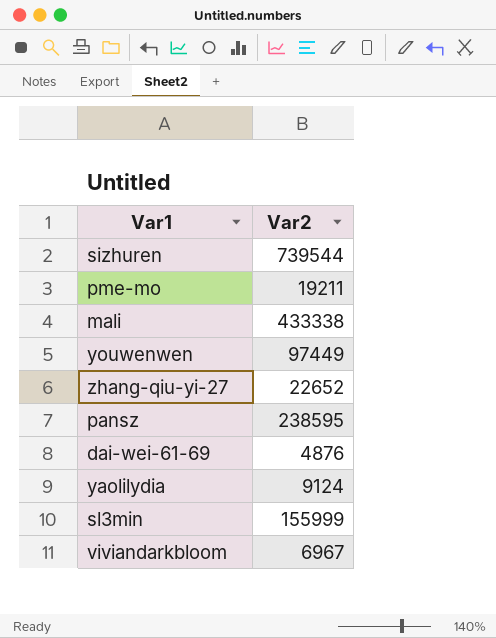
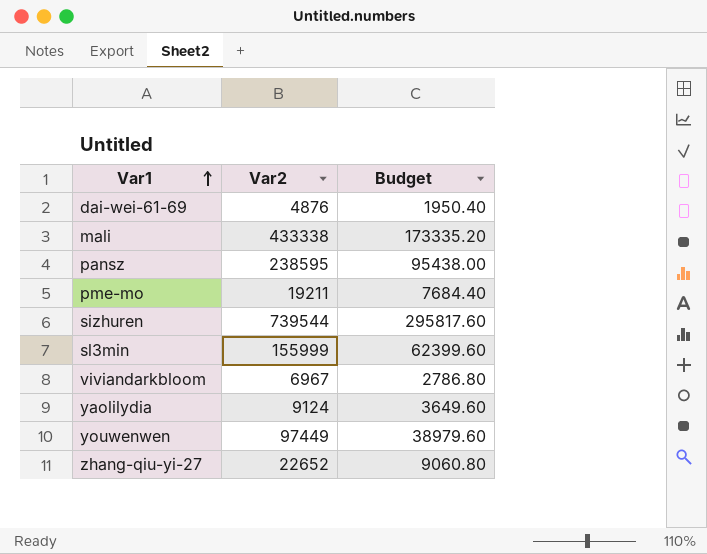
row order: none -> Var1 ascending
column Budget | formula: none -> [Var2] * 0.4

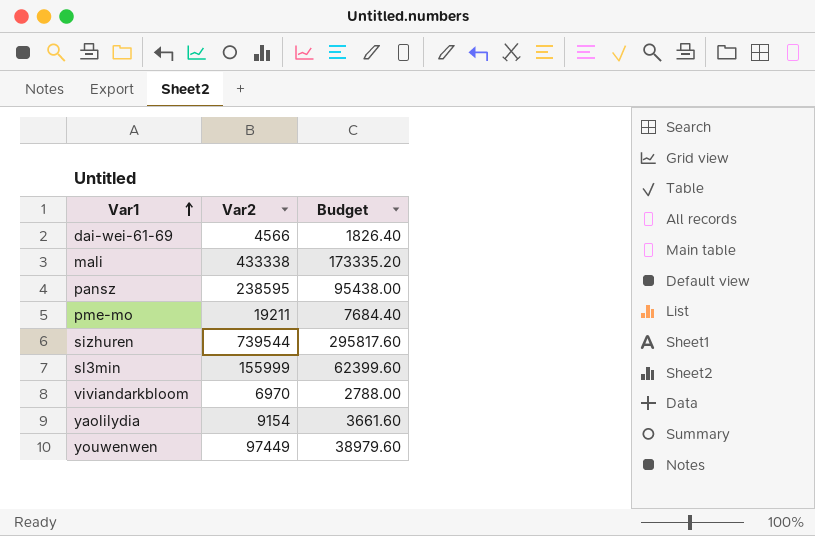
row zhang-qiu-yi-27: 22652 | 9060.80 -> none
dai-wei-61-69 | Var2: 4876 -> 4566
dai-wei-61-69 | Budget: 1950.40 -> 1826.40
viviandarkbloom | Var2: 6967 -> 6970
viviandarkbloom | Budget: 2786.80 -> 2788.00
yaolilydia | Var2: 9124 -> 9154
yaolilydia | Budget: 3649.60 -> 3661.60

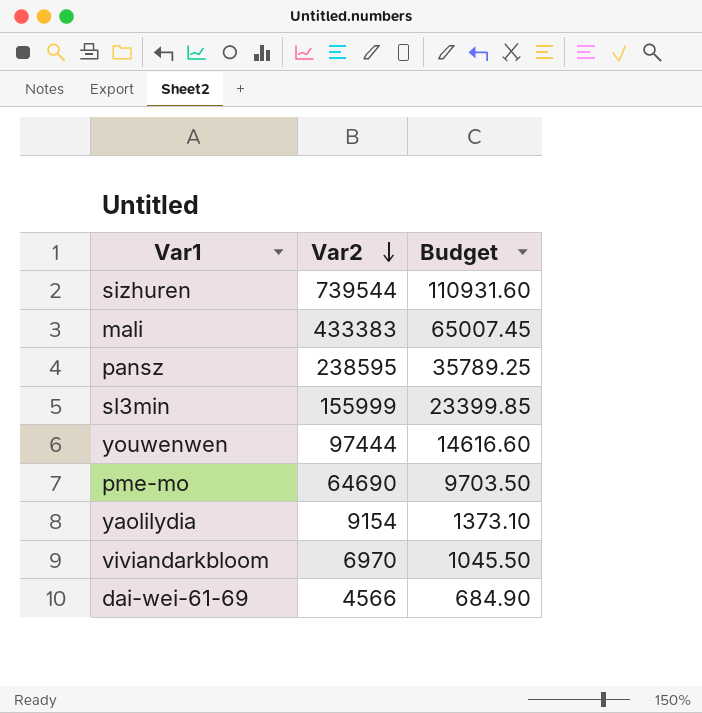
row order: Var1 ascending -> Var2 descending
column Budget | formula: [Var2] * 0.4 -> [Var2] * 0.15
mali | Var2: 433338 -> 433383
youwenwen | Var2: 97449 -> 97444
pme-mo | Var2: 19211 -> 64690

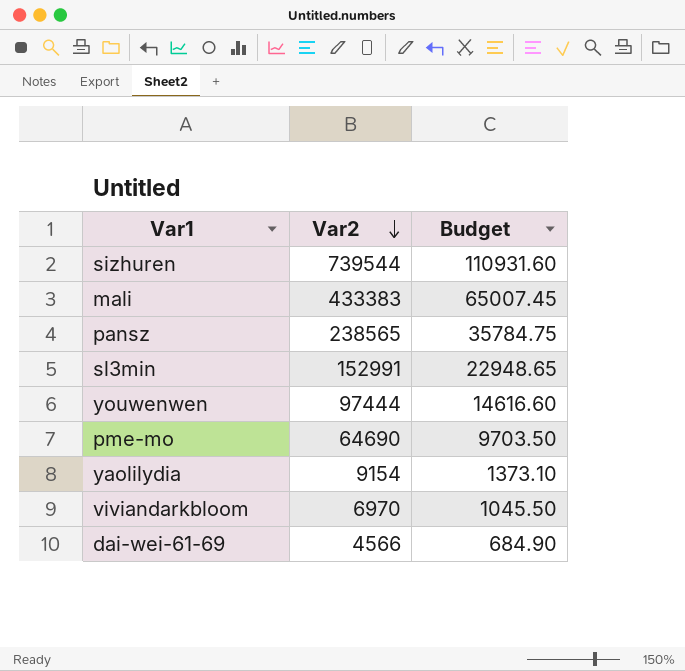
pansz | Var2: 238595 -> 238565
pansz | Budget: 35789.25 -> 35784.75
sl3min | Var2: 155999 -> 152991
sl3min | Budget: 23399.85 -> 22948.65

